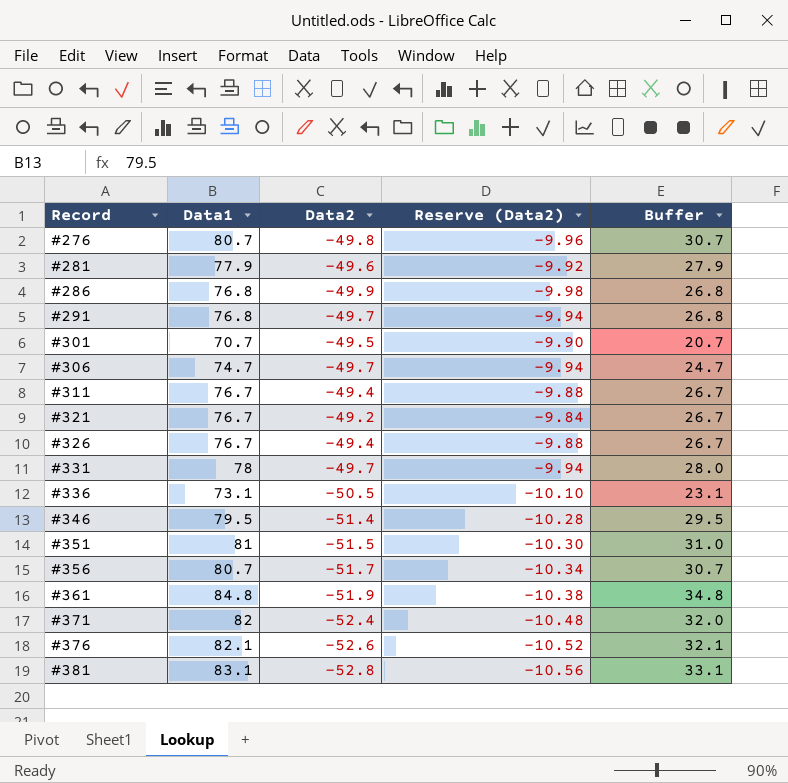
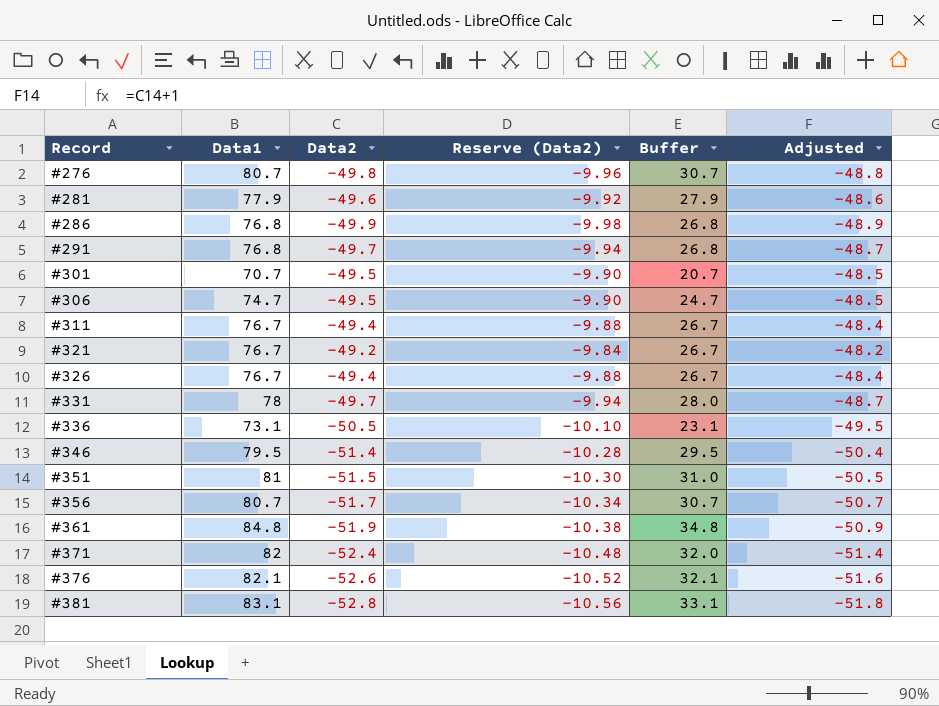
column Adjusted | formula: none -> [Data2] + 1
#306 | Data2: -49.7 -> -49.5
#306 | Reserve (Data2): -9.94 -> -9.90

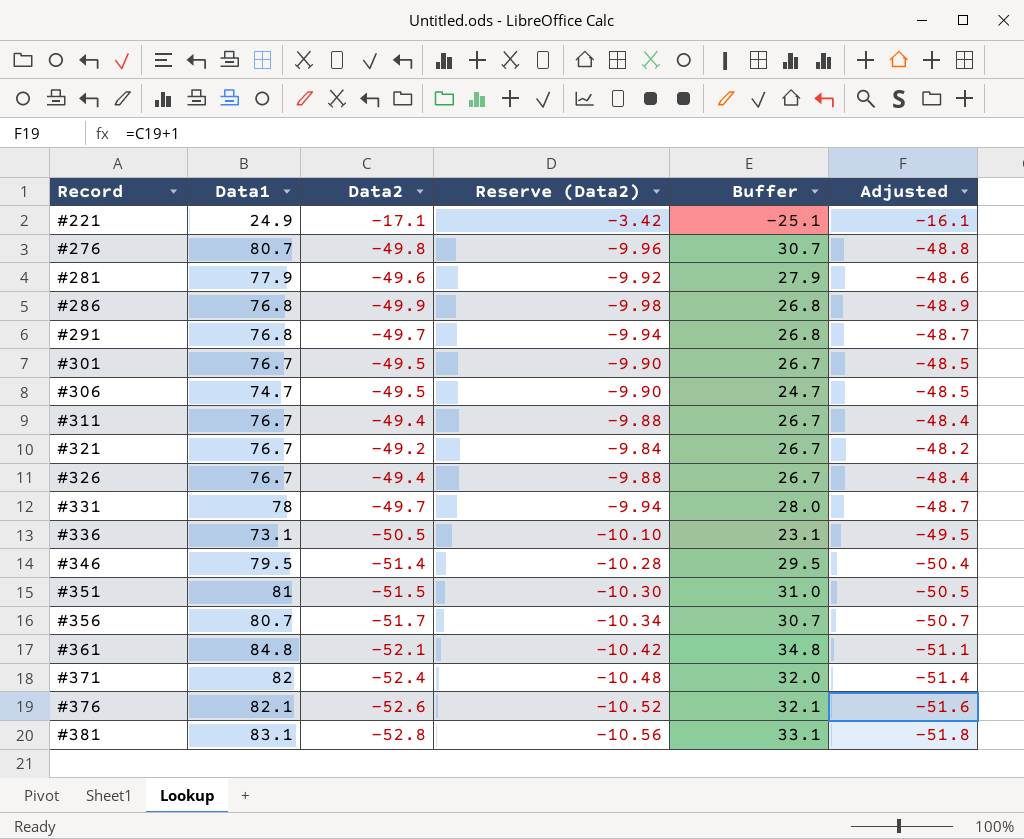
row #221: none -> 24.9 | -17.1 | -3.42 | -25.1 | -16.1
#301 | Data1: 70.7 -> 76.7
#301 | Buffer: 20.7 -> 26.7
#361 | Data2: -51.9 -> -52.1
#361 | Reserve (Data2): -10.38 -> -10.42
#361 | Adjusted: -50.9 -> -51.1

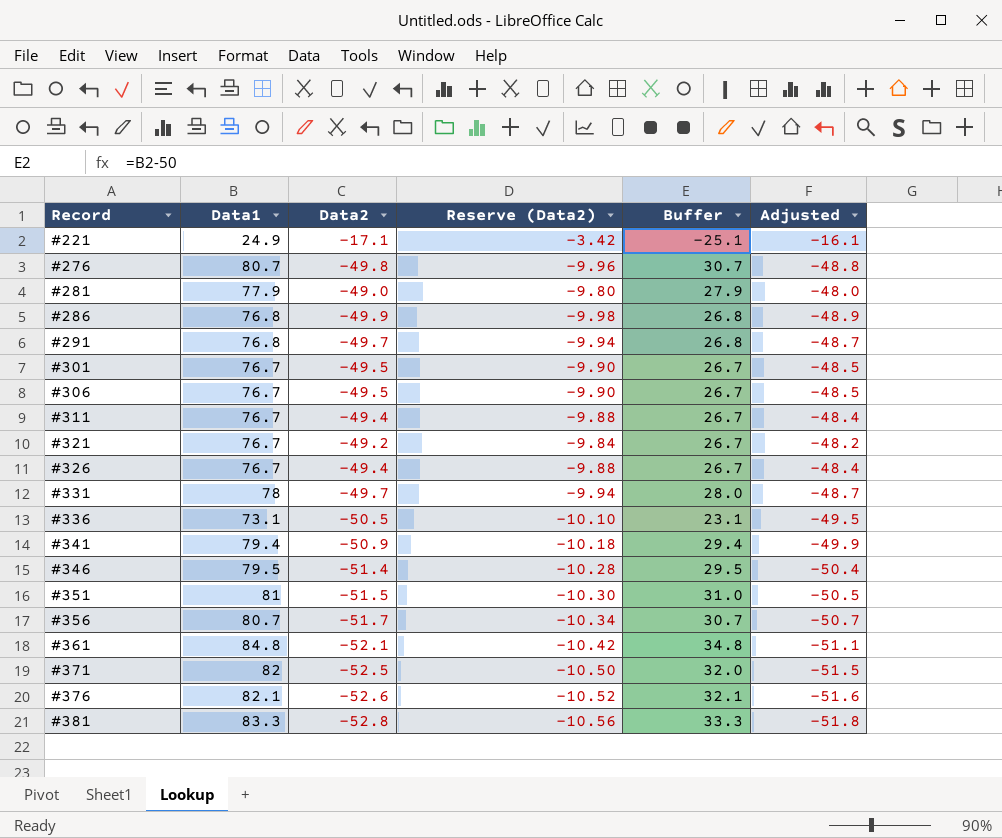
#281 | Data2: -49.6 -> -49.0
#281 | Reserve (Data2): -9.92 -> -9.80
#281 | Adjusted: -48.6 -> -48.0
#306 | Data1: 74.7 -> 76.7
#306 | Buffer: 24.7 -> 26.7
row #341: none -> 79.4 | -50.9 | -10.18 | 29.4 | -49.9
#371 | Data2: -52.4 -> -52.5
#371 | Reserve (Data2): -10.48 -> -10.50
#371 | Adjusted: -51.4 -> -51.5
#381 | Data1: 83.1 -> 83.3
#381 | Buffer: 33.1 -> 33.3

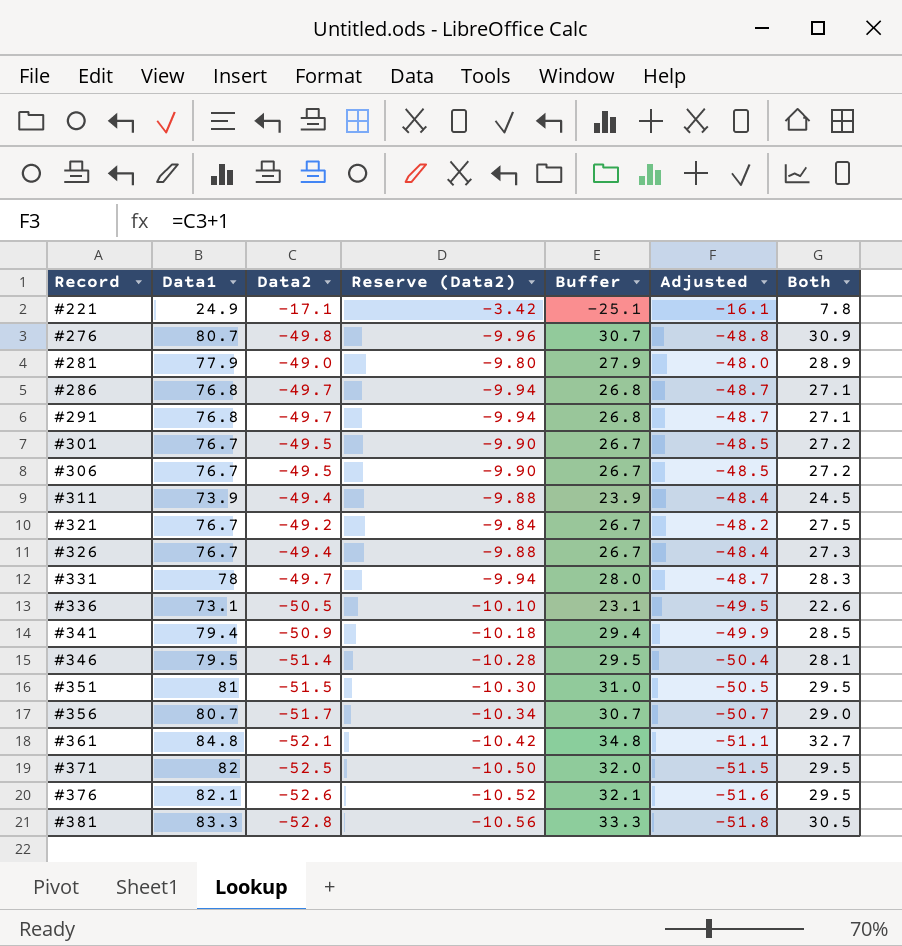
column Both | formula: none -> [Data1] + [Data2]
#286 | Data2: -49.9 -> -49.7
#286 | Reserve (Data2): -9.98 -> -9.94
#286 | Adjusted: -48.9 -> -48.7
#311 | Data1: 76.7 -> 73.9
#311 | Buffer: 26.7 -> 23.9

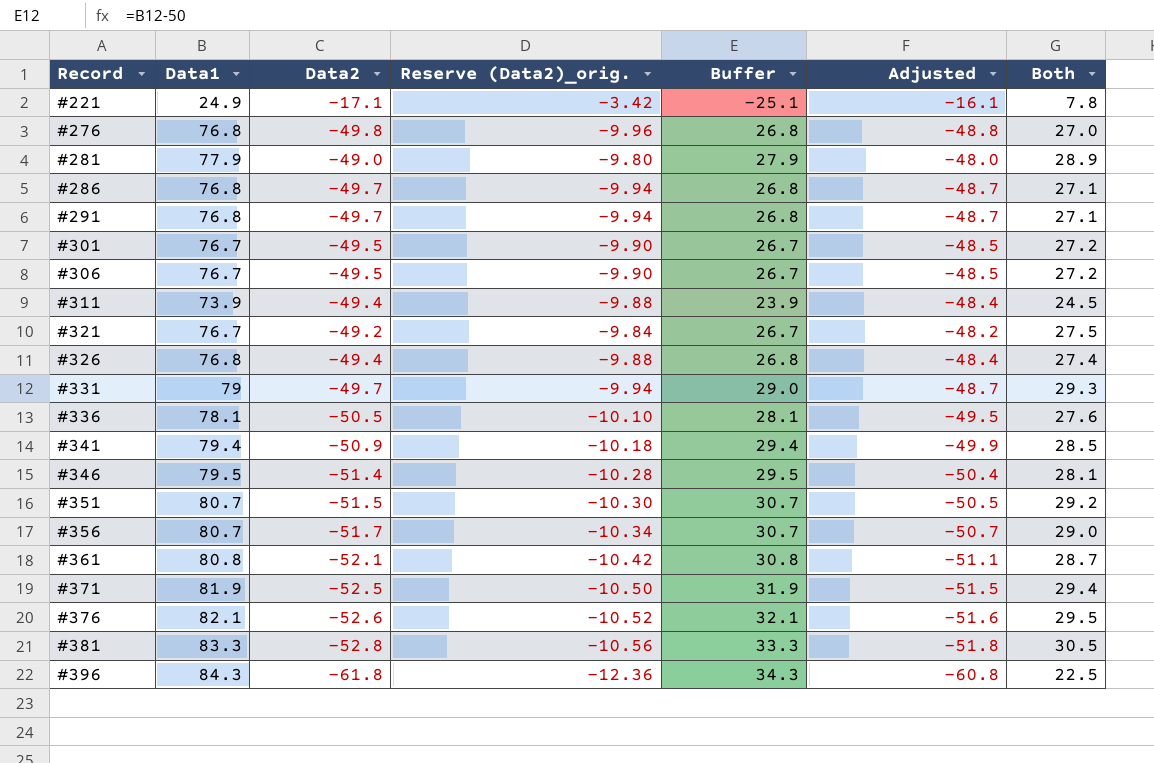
column name: Reserve (Data2) -> Reserve (Data2)_orig.
#276 | Data1: 80.7 -> 76.8
#276 | Buffer: 30.7 -> 26.8
#276 | Both: 30.9 -> 27.0
#326 | Data1: 76.7 -> 76.8
#326 | Buffer: 26.7 -> 26.8
#326 | Both: 27.3 -> 27.4
#331 | Data1: 78 -> 79
#331 | Buffer: 28.0 -> 29.0
#331 | Both: 28.3 -> 29.3
#336 | Data1: 73.1 -> 78.1
#336 | Buffer: 23.1 -> 28.1
#336 | Both: 22.6 -> 27.6
#351 | Data1: 81 -> 80.7
#351 | Buffer: 31.0 -> 30.7
#351 | Both: 29.5 -> 29.2
#361 | Data1: 84.8 -> 80.8
#361 | Buffer: 34.8 -> 30.8
#361 | Both: 32.7 -> 28.7
#371 | Data1: 82 -> 81.9
#371 | Buffer: 32.0 -> 31.9
#371 | Both: 29.5 -> 29.4
row #396: none -> 84.3 | -61.8 | -12.36 | 34.3 | -60.8 | 22.5

